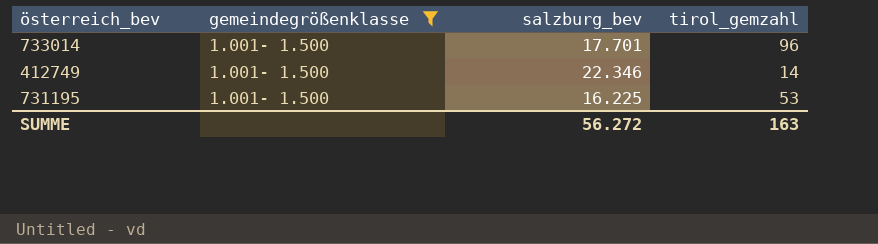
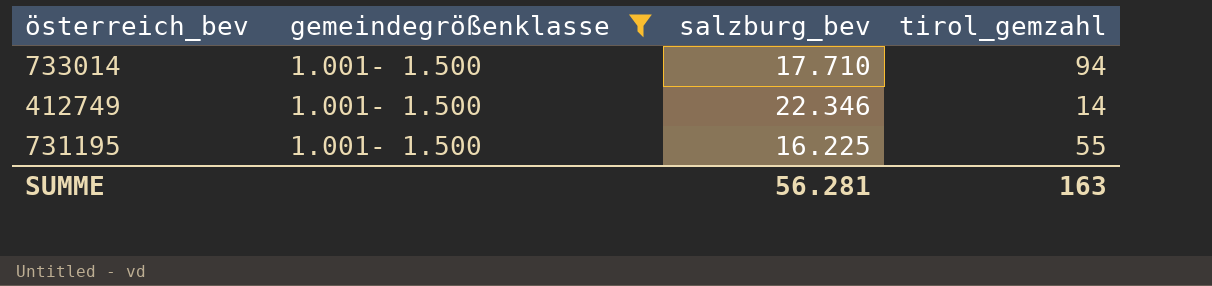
733014 | salzburg_bev: 17.701 -> 17.710
733014 | tirol_gemzahl: 96 -> 94
731195 | tirol_gemzahl: 53 -> 55
SUMME | salzburg_bev: 56.272 -> 56.281

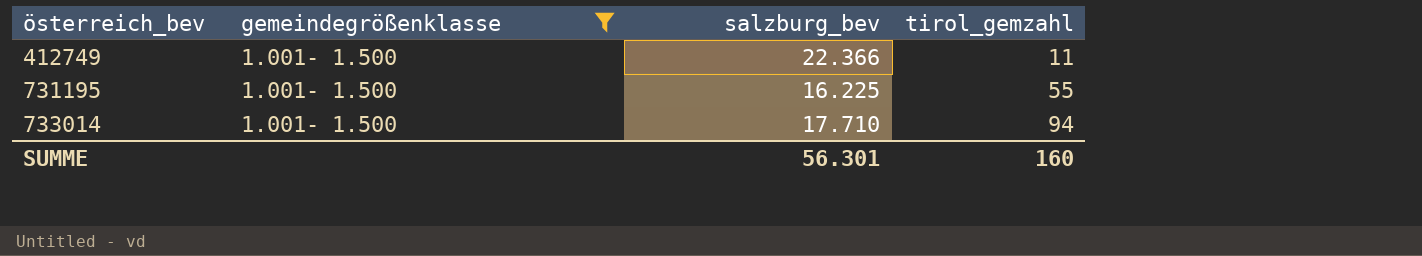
row order: none -> österreich_bev ascending
412749 | salzburg_bev: 22.346 -> 22.366
412749 | tirol_gemzahl: 14 -> 11
SUMME | salzburg_bev: 56.281 -> 56.301
SUMME | tirol_gemzahl: 163 -> 160

